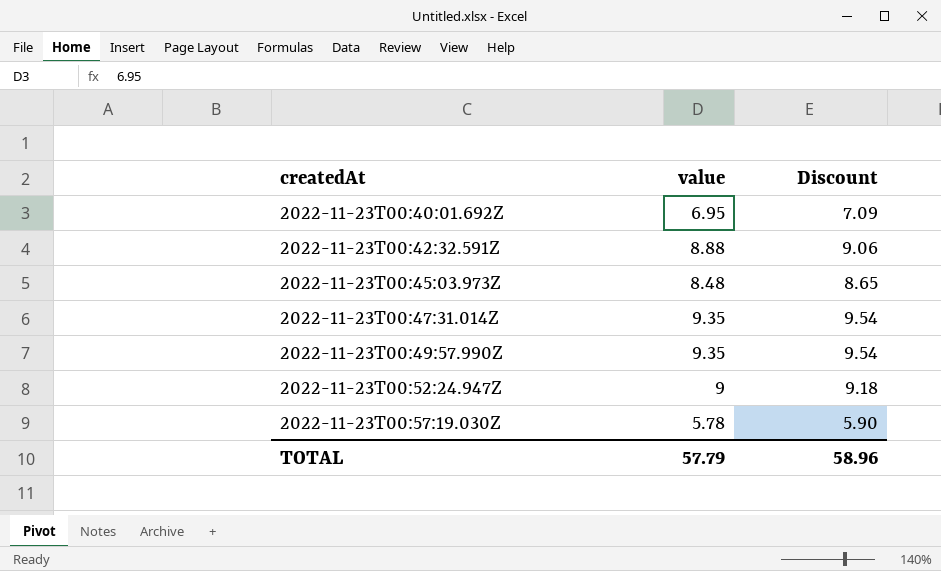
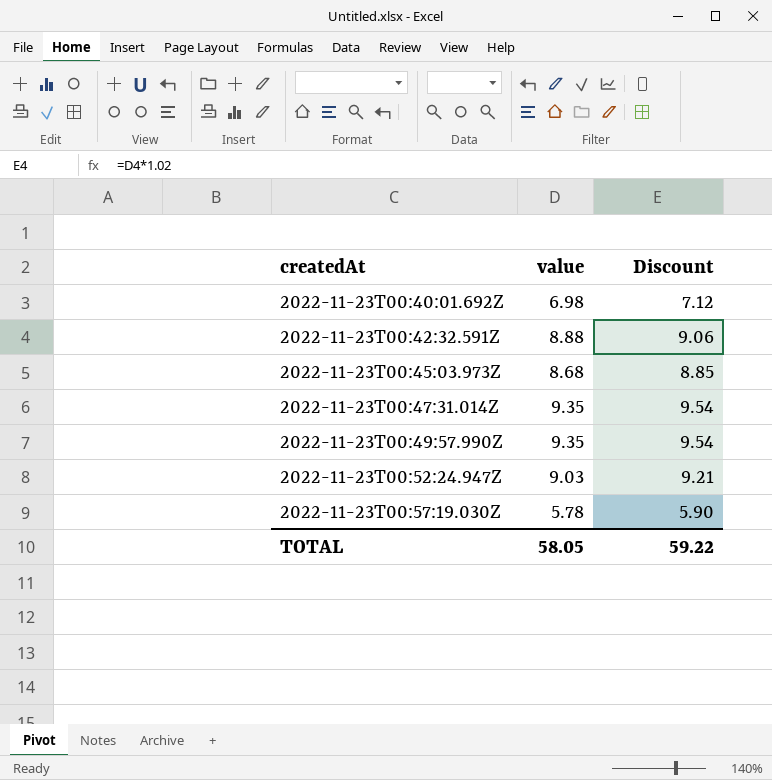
2022-11-23T00:40:01.692Z | value: 6.95 -> 6.98
2022-11-23T00:40:01.692Z | Discount: 7.09 -> 7.12
2022-11-23T00:45:03.973Z | value: 8.48 -> 8.68
2022-11-23T00:45:03.973Z | Discount: 8.65 -> 8.85
2022-11-23T00:52:24.947Z | value: 9 -> 9.03
2022-11-23T00:52:24.947Z | Discount: 9.18 -> 9.21
TOTAL | value: 57.79 -> 58.05
TOTAL | Discount: 58.96 -> 59.22

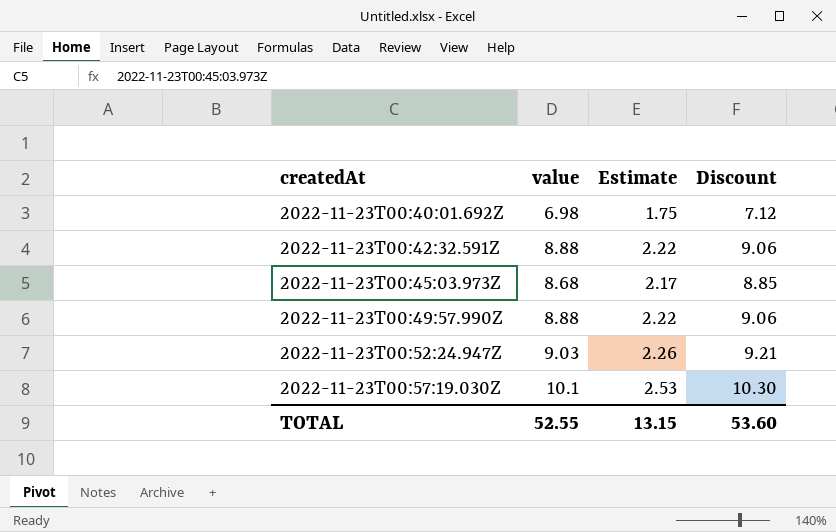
column Estimate | formula: none -> [value] * 0.25
row 2022-11-23T00:47:31.014Z: 9.35 | 9.54 -> none
2022-11-23T00:49:57.990Z | value: 9.35 -> 8.88
2022-11-23T00:49:57.990Z | Discount: 9.54 -> 9.06
2022-11-23T00:57:19.030Z | value: 5.78 -> 10.1
2022-11-23T00:57:19.030Z | Discount: 5.90 -> 10.30
TOTAL | value: 58.05 -> 52.55
TOTAL | Discount: 59.22 -> 53.60

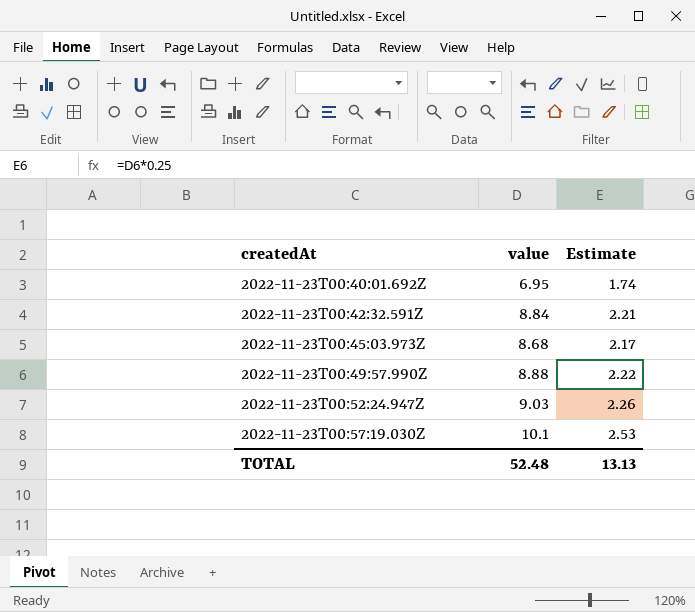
column Discount | formula: [value] * 1.02 -> none
2022-11-23T00:40:01.692Z | value: 6.98 -> 6.95
2022-11-23T00:40:01.692Z | Estimate: 1.75 -> 1.74
2022-11-23T00:42:32.591Z | value: 8.88 -> 8.84
2022-11-23T00:42:32.591Z | Estimate: 2.22 -> 2.21
TOTAL | value: 52.55 -> 52.48
TOTAL | Estimate: 13.15 -> 13.13

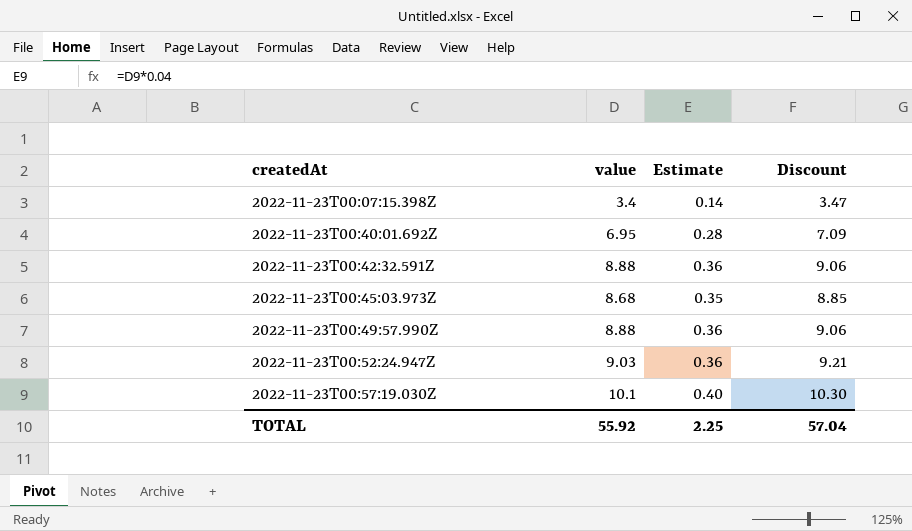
column Estimate | formula: [value] * 0.25 -> [value] * 0.04
column Discount | formula: none -> [value] * 1.02
row 2022-11-23T00:07:15.398Z: none -> 3.4 | 0.14 | 3.47
2022-11-23T00:42:32.591Z | value: 8.84 -> 8.88
TOTAL | value: 52.48 -> 55.92
TOTAL | Estimate: 13.13 -> 2.25

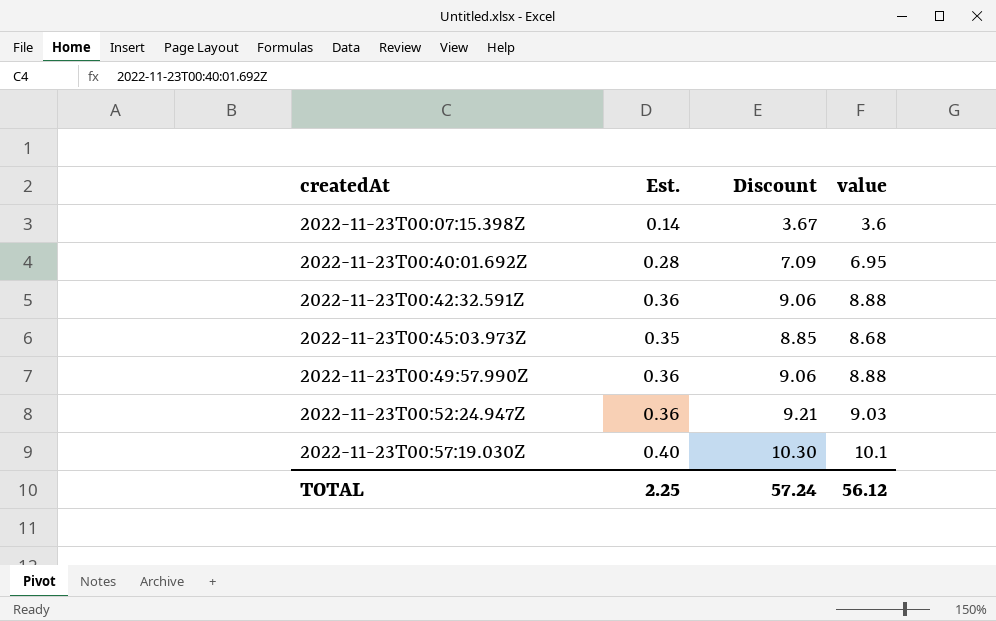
column name: Estimate -> Est.
column value | position: 2 -> 4
2022-11-23T00:07:15.398Z | Discount: 3.47 -> 3.67
2022-11-23T00:07:15.398Z | value: 3.4 -> 3.6
TOTAL | Discount: 57.04 -> 57.24
TOTAL | value: 55.92 -> 56.12

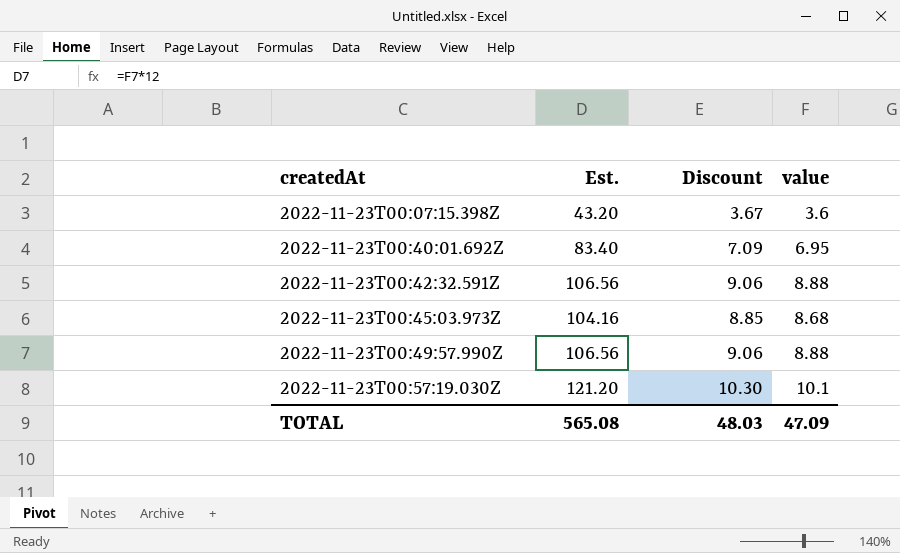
column Est. | formula: [value] * 0.04 -> [value] * 12
row 2022-11-23T00:52:24.947Z: 0.36 | 9.21 | 9.03 -> none
TOTAL | Est.: 2.25 -> 565.08
TOTAL | Discount: 57.24 -> 48.03
TOTAL | value: 56.12 -> 47.09

